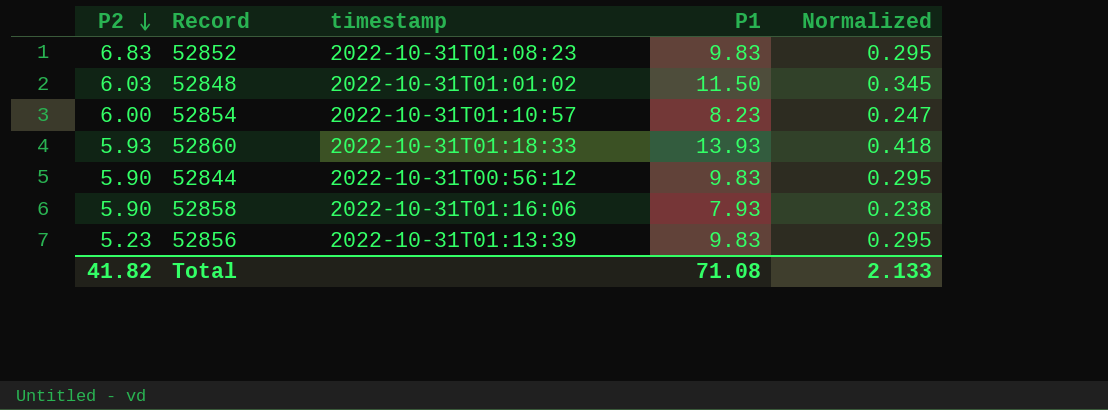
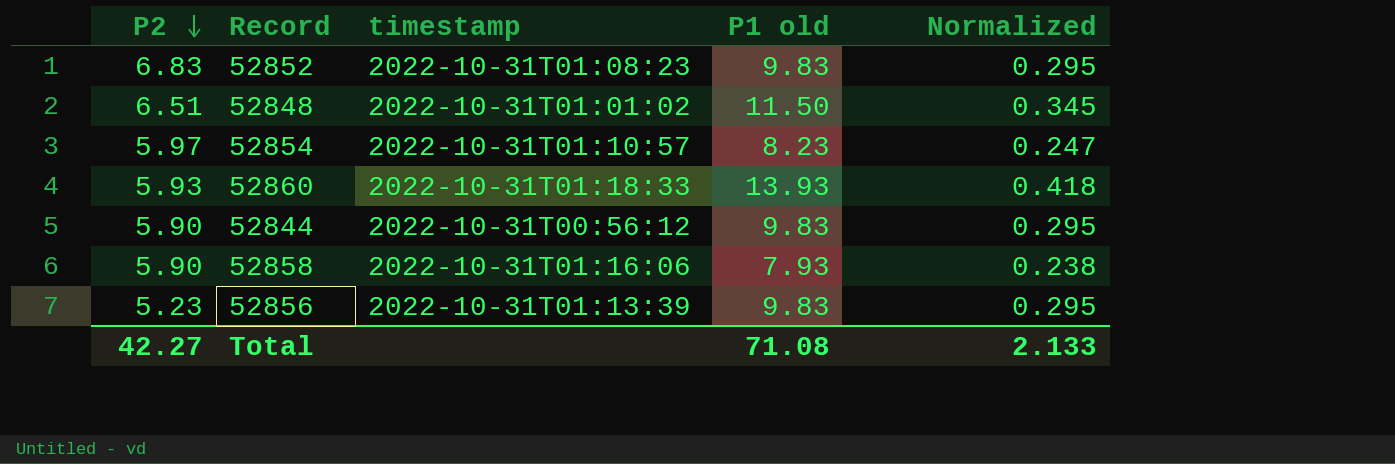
column name: P1 -> P1 old
52848 | P2: 6.03 -> 6.51
52854 | P2: 6.00 -> 5.97
Total | P2: 41.82 -> 42.27

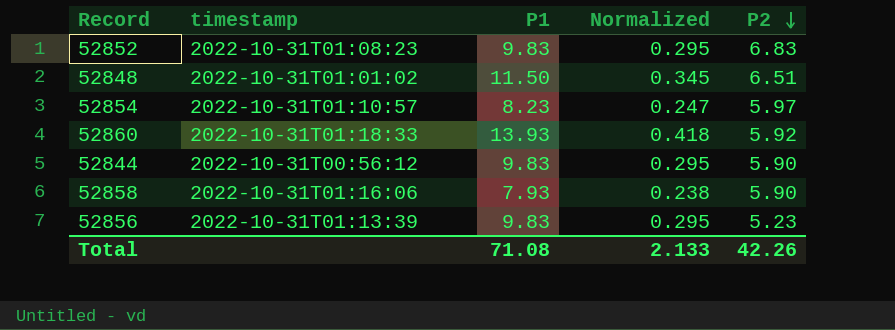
column name: P1 old -> P1
column P2 | position: 1 -> 5
52860 | P2: 5.93 -> 5.92
Total | P2: 42.27 -> 42.26

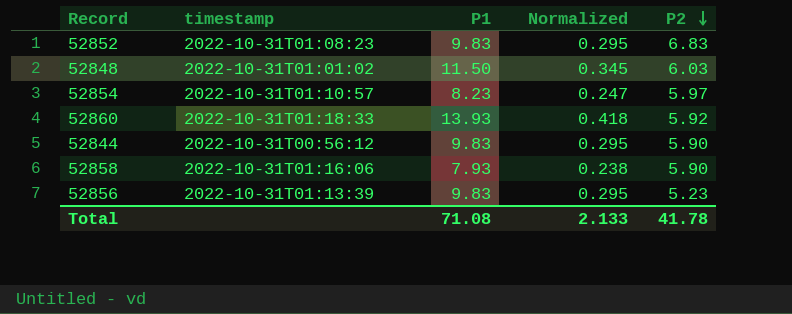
52848 | P2: 6.51 -> 6.03
Total | P2: 42.26 -> 41.78

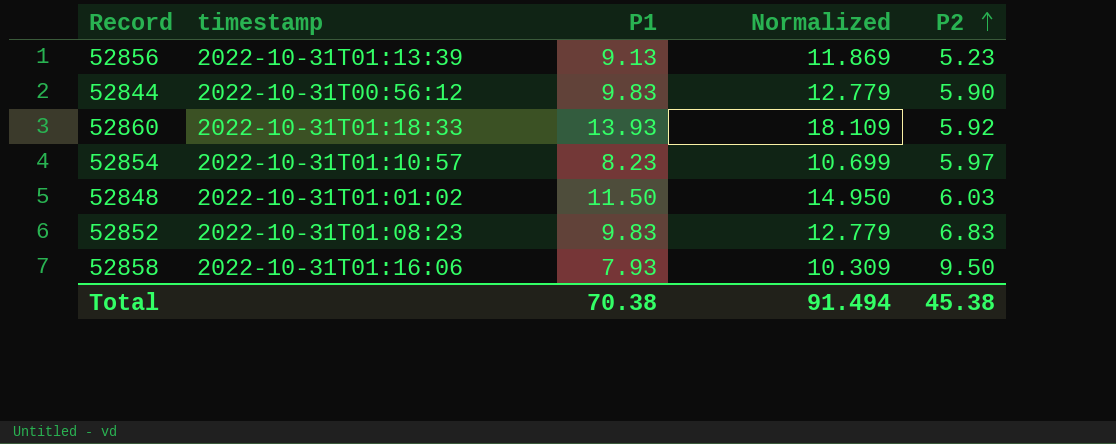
row order: P2 descending -> P2 ascending
column Normalized | formula: [P1] * 0.03 -> [P1] * 1.3
52856 | P1: 9.83 -> 9.13
52858 | P2: 5.90 -> 9.50
Total | P1: 71.08 -> 70.38
Total | Normalized: 2.133 -> 91.494
Total | P2: 41.78 -> 45.38

